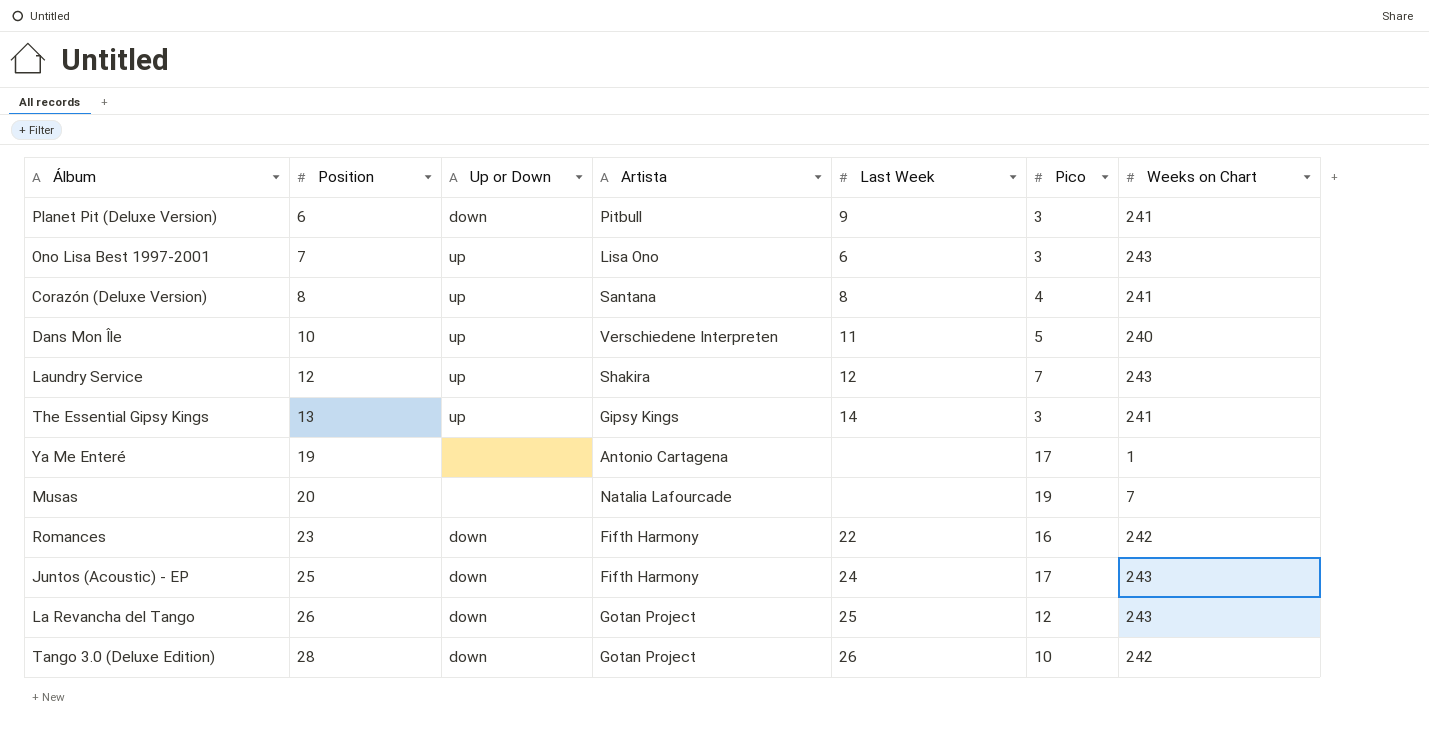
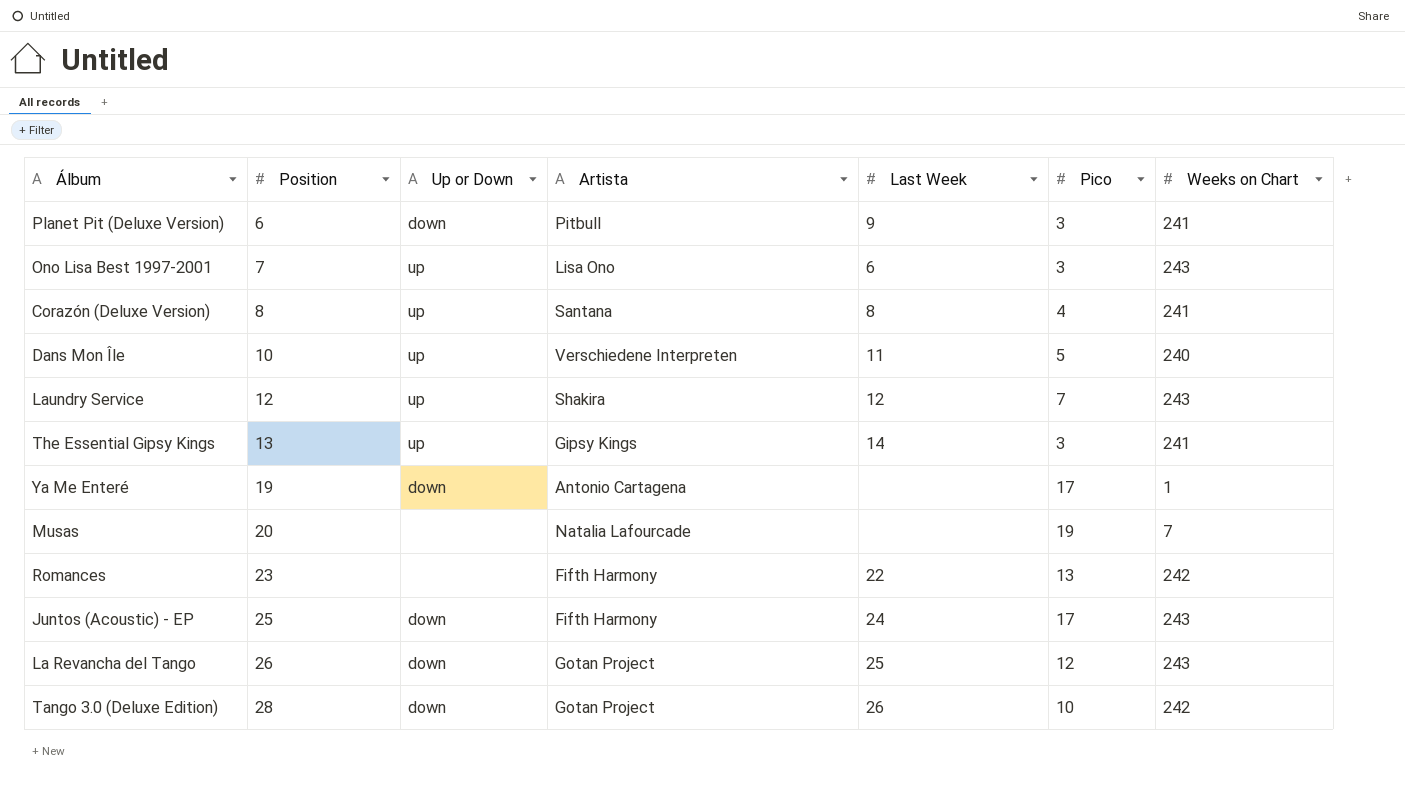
Ya Me Enteré | Up or Down: none -> down
Romances | Up or Down: down -> none
Romances | Pico: 16 -> 13

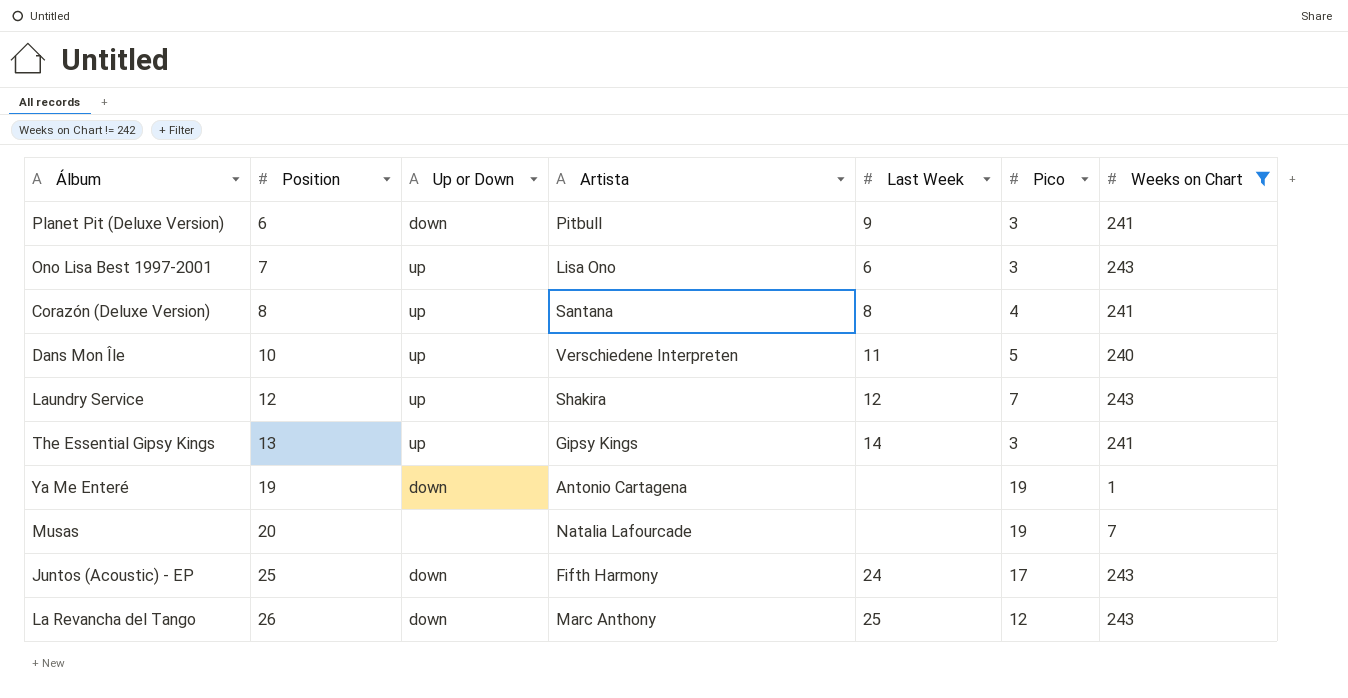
filter: none -> Weeks on Chart != 242
Ya Me Enteré | Pico: 17 -> 19
La Revancha del Tango | Artista: Gotan Project -> Marc Anthony

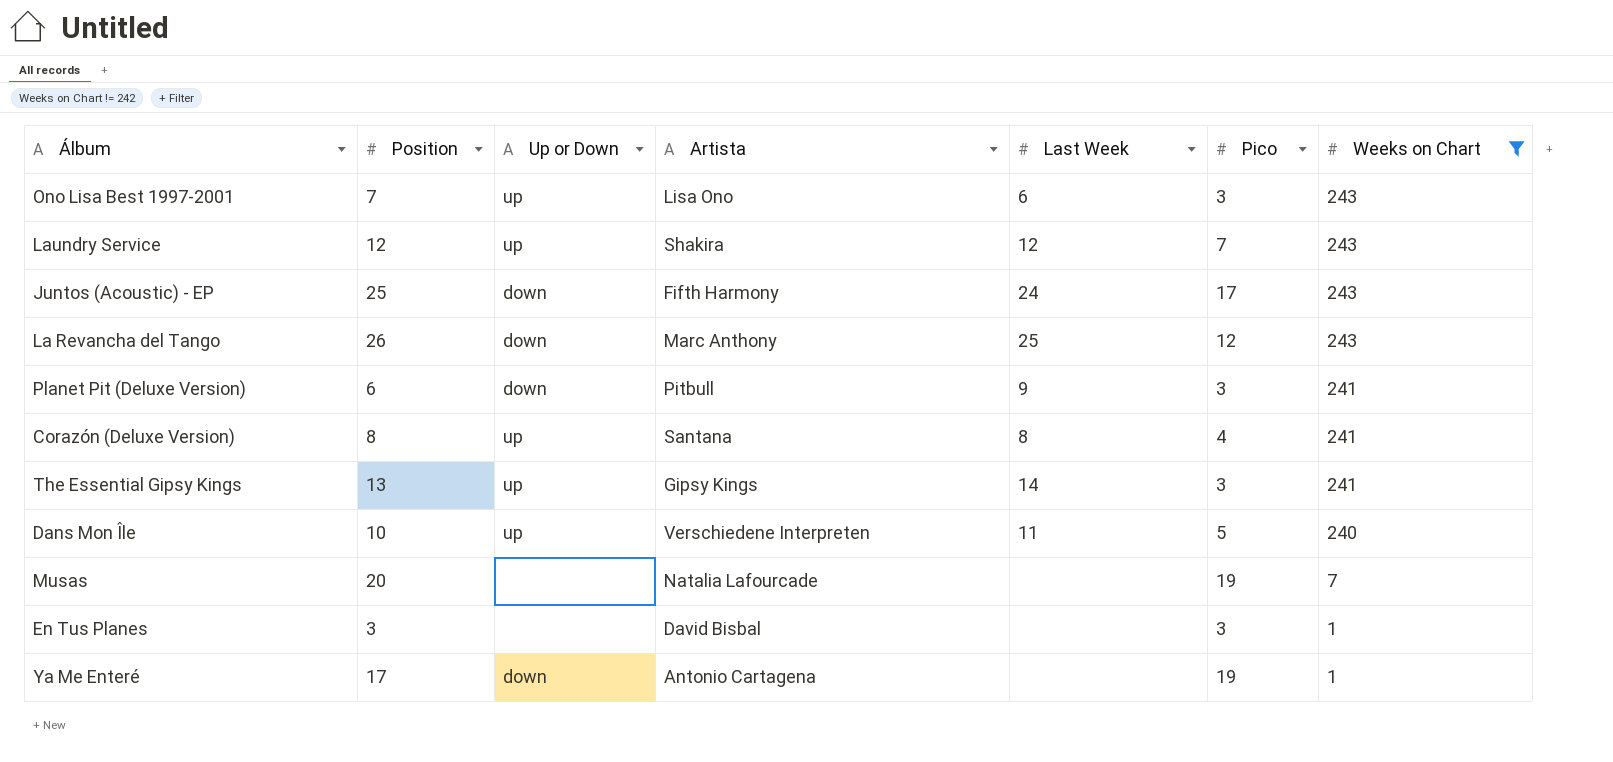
row order: Position ascending -> Weeks on Chart descending
row En Tus Planes: none -> 3 | none | David Bisbal | none | 3 | 1
Ya Me Enteré | Position: 19 -> 17

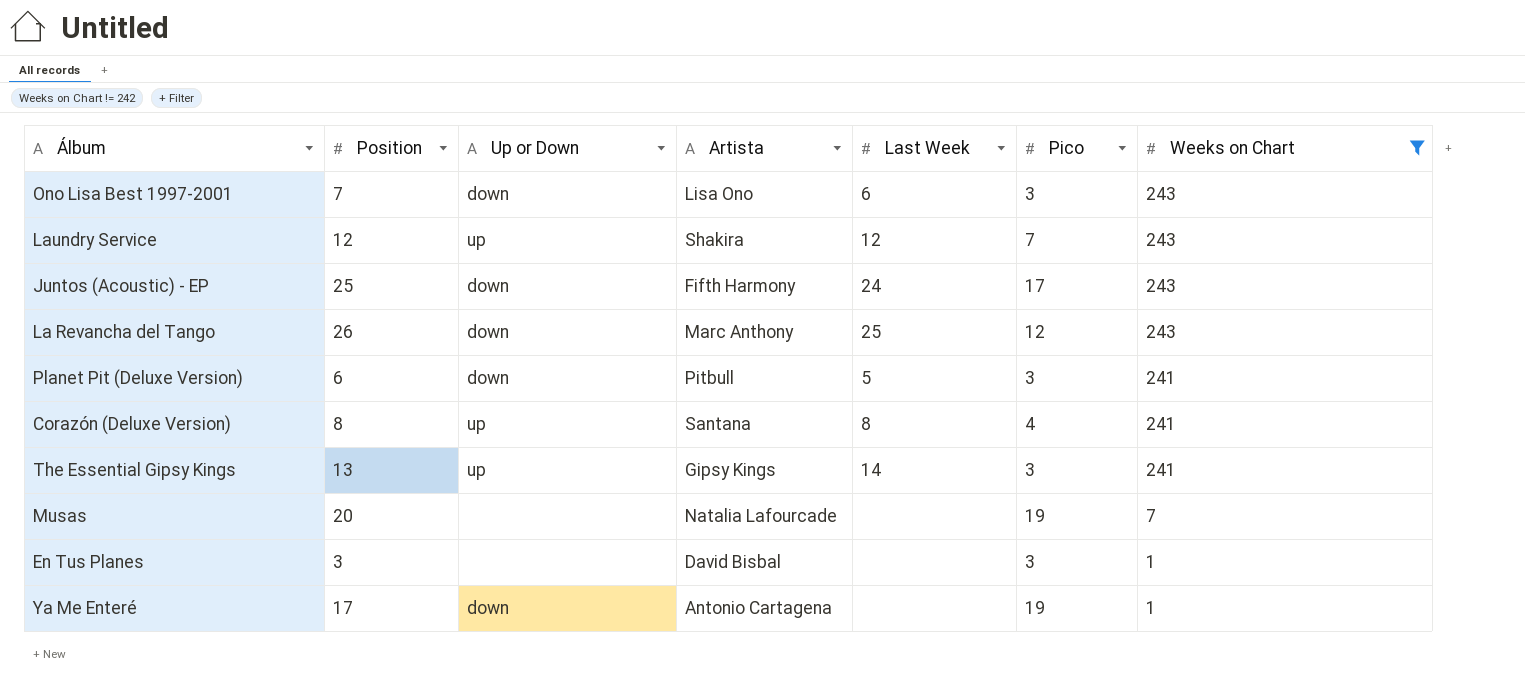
row Dans Mon Île: 10 | up | Verschiedene Interpreten | 11 | 5 | 240 -> none
Ono Lisa Best 1997-2001 | Up or Down: up -> down
Planet Pit (Deluxe Version) | Last Week: 9 -> 5

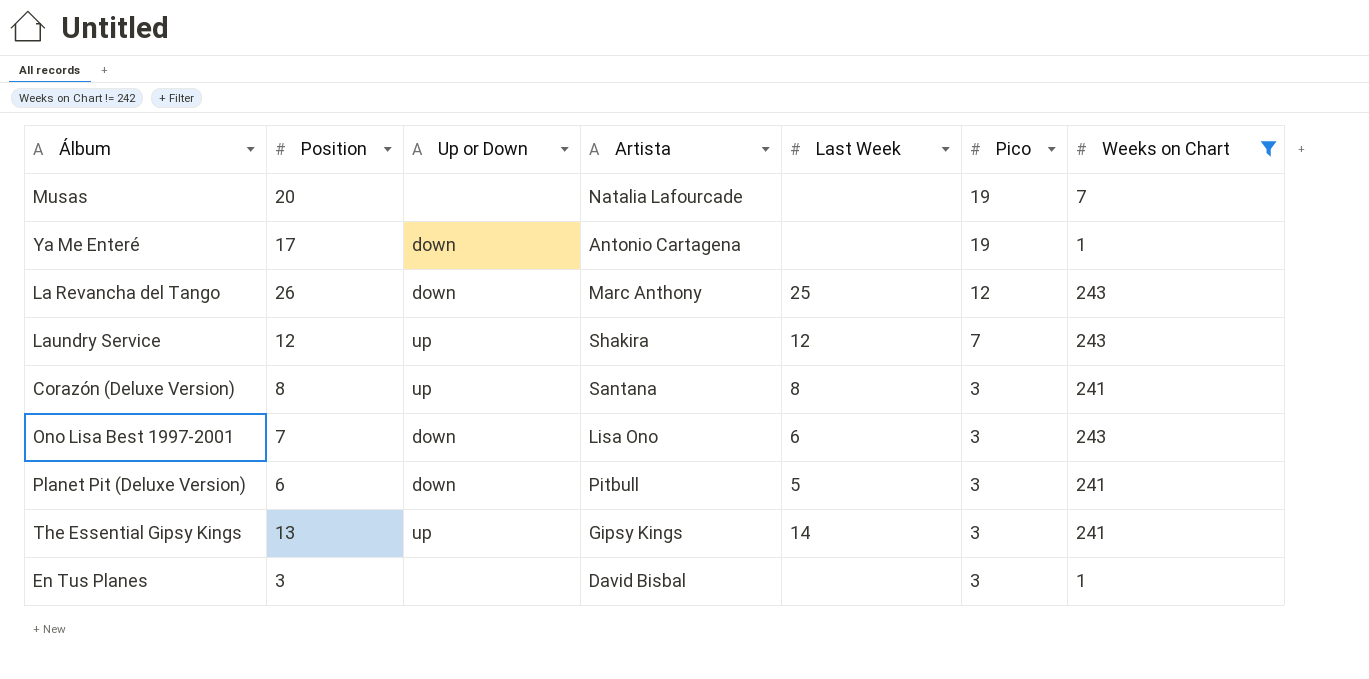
row order: Weeks on Chart descending -> Pico descending
row Juntos (Acoustic) - EP: 25 | down | Fifth Harmony | 24 | 17 | 243 -> none
Corazón (Deluxe Version) | Pico: 4 -> 3

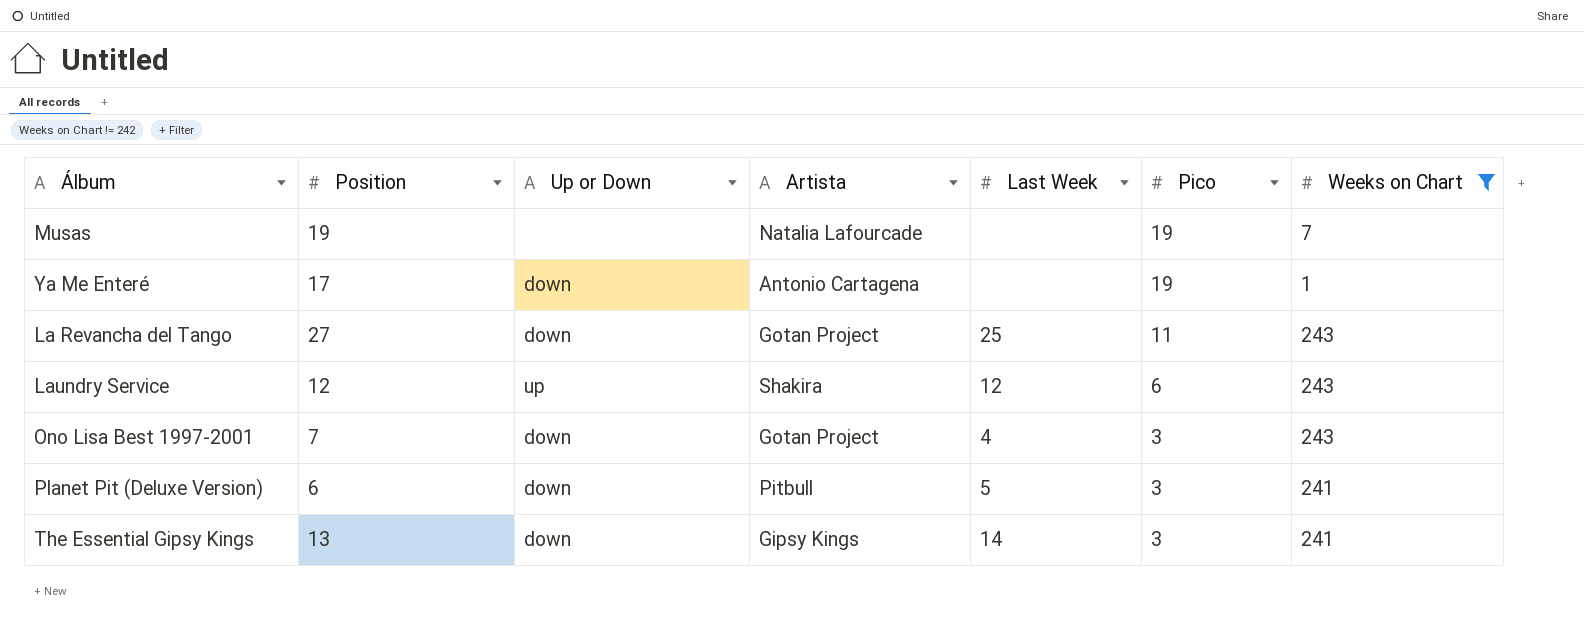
row Corazón (Deluxe Version): 8 | up | Santana | 8 | 3 | 241 -> none
row En Tus Planes: 3 | none | David Bisbal | none | 3 | 1 -> none
Musas | Position: 20 -> 19
La Revancha del Tango | Position: 26 -> 27
La Revancha del Tango | Artista: Marc Anthony -> Gotan Project
La Revancha del Tango | Pico: 12 -> 11
Laundry Service | Pico: 7 -> 6
Ono Lisa Best 1997-2001 | Artista: Lisa Ono -> Gotan Project
Ono Lisa Best 1997-2001 | Last Week: 6 -> 4
The Essential Gipsy Kings | Up or Down: up -> down

